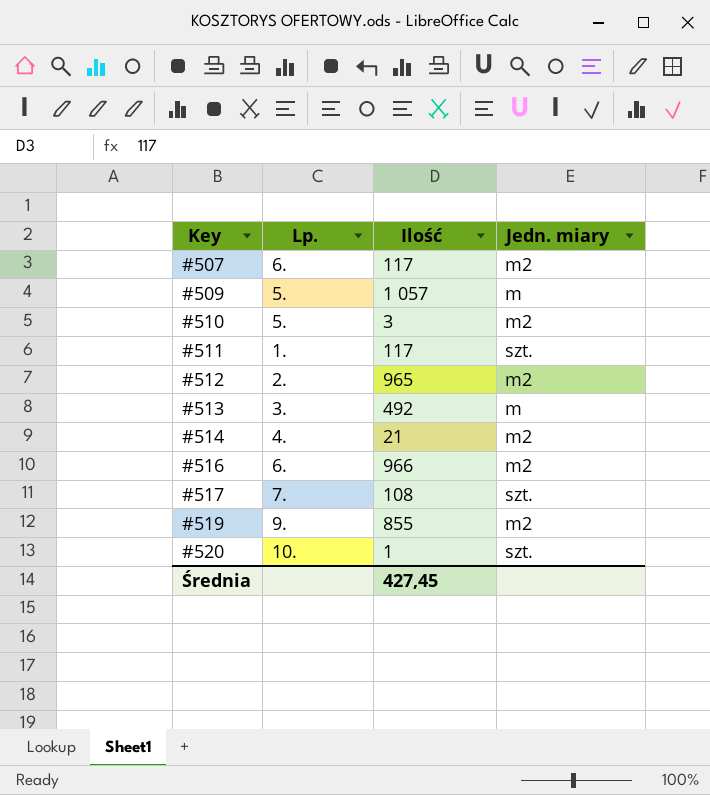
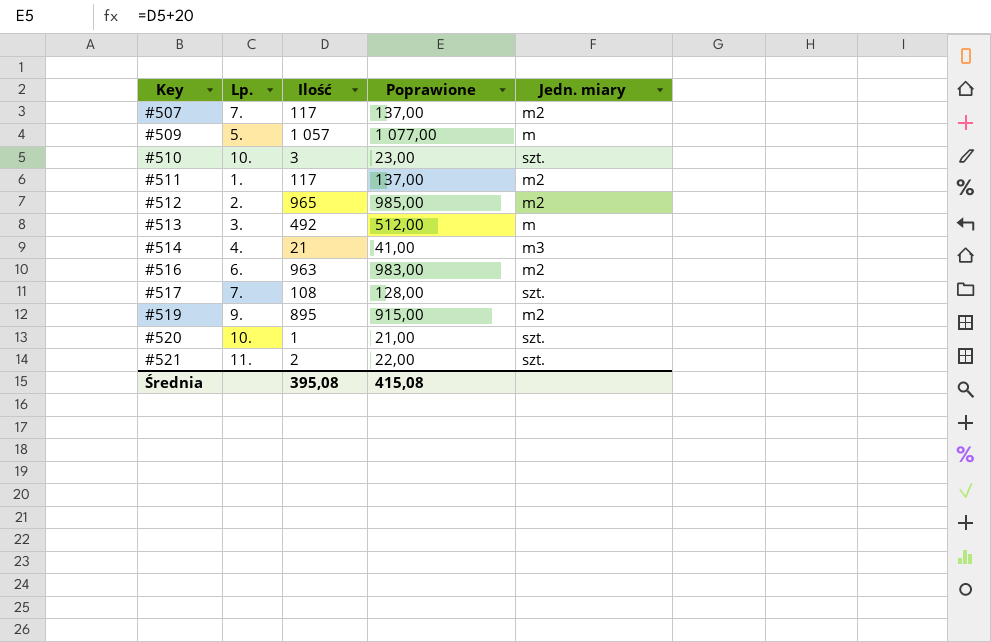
column Poprawione | formula: none -> [Ilość] + 20
#507 | Lp.: 6. -> 7.
#510 | Lp.: 5. -> 10.
#510 | Jedn. miary: m2 -> szt.
#511 | Jedn. miary: szt. -> m2
#514 | Jedn. miary: m2 -> m3
#516 | Ilość: 966 -> 963
#519 | Ilość: 855 -> 895
row #521: none -> 11. | 2 | 22,00 | szt.
Średnia | Ilość: 427,45 -> 395,08

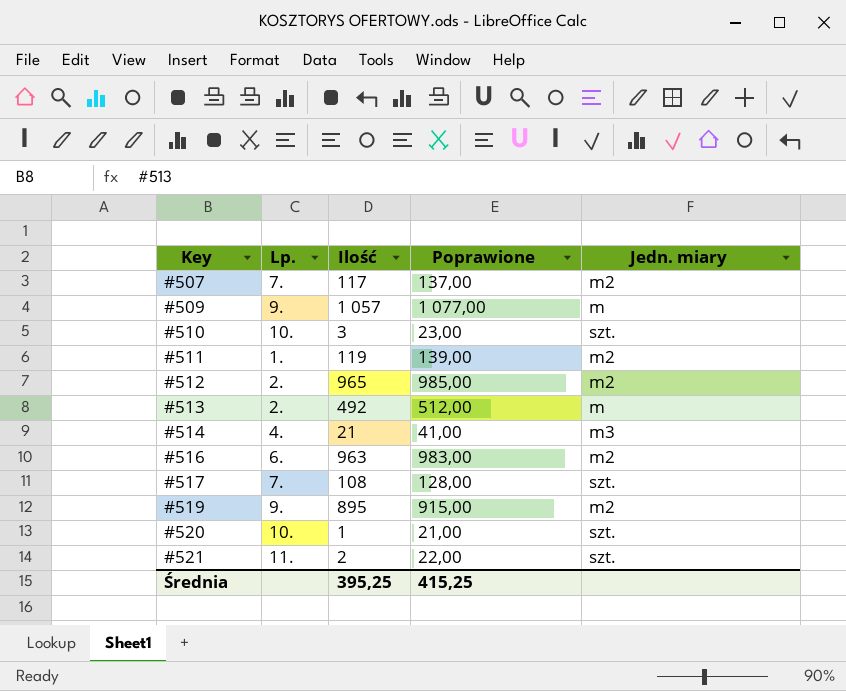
#509 | Lp.: 5. -> 9.
#511 | Ilość: 117 -> 119
#511 | Poprawione: 137,00 -> 139,00
#513 | Lp.: 3. -> 2.
Średnia | Ilość: 395,08 -> 395,25
Średnia | Poprawione: 415,08 -> 415,25

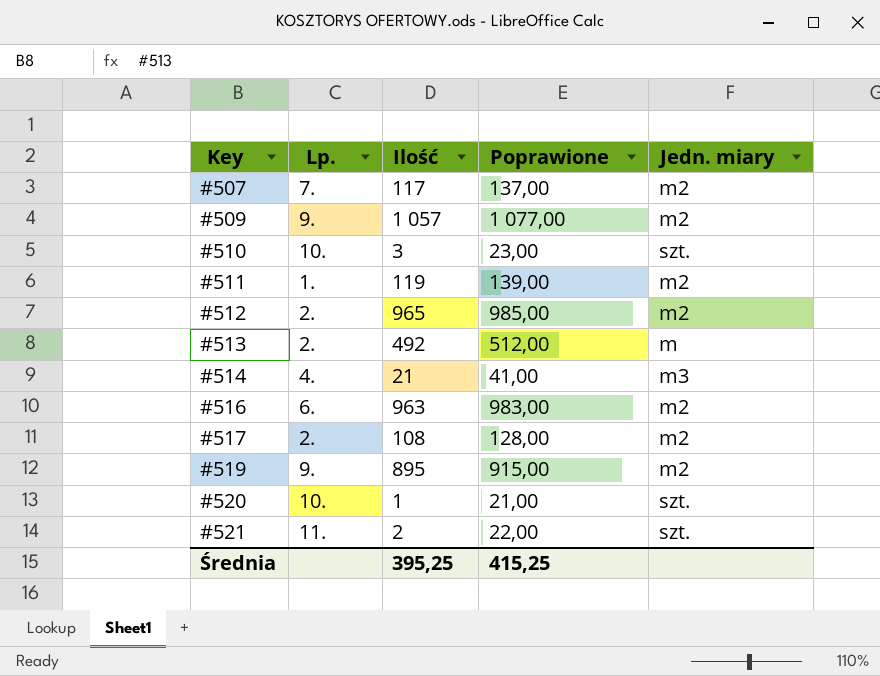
#509 | Jedn. miary: m -> m2
#517 | Lp.: 7. -> 2.
#517 | Jedn. miary: szt. -> m2

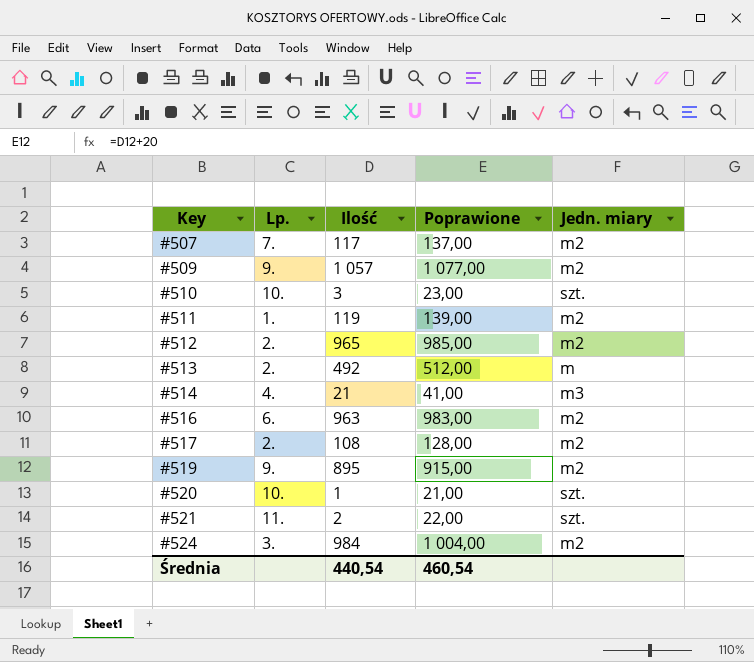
row #524: none -> 3. | 984 | 1 004,00 | m2
Średnia | Ilość: 395,25 -> 440,54
Średnia | Poprawione: 415,25 -> 460,54

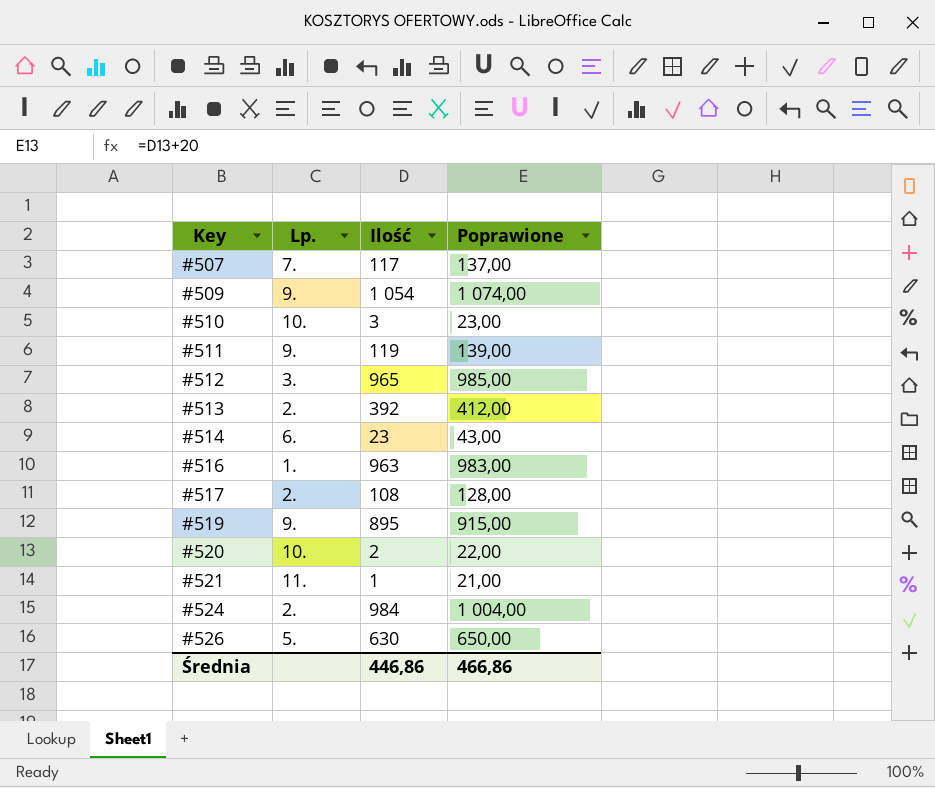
column Jedn. miary | position: 5 -> none
#509 | Ilość: 1 057 -> 1 054
#509 | Poprawione: 1 077,00 -> 1 074,00
#511 | Lp.: 1. -> 9.
#512 | Lp.: 2. -> 3.
#513 | Ilość: 492 -> 392
#513 | Poprawione: 512,00 -> 412,00
#514 | Lp.: 4. -> 6.
#514 | Ilość: 21 -> 23
#514 | Poprawione: 41,00 -> 43,00
#516 | Lp.: 6. -> 1.
#520 | Ilość: 1 -> 2
#520 | Poprawione: 21,00 -> 22,00
#521 | Ilość: 2 -> 1
#521 | Poprawione: 22,00 -> 21,00
#524 | Lp.: 3. -> 2.
row #526: none -> 5. | 630 | 650,00
Średnia | Ilość: 440,54 -> 446,86
Średnia | Poprawione: 460,54 -> 466,86

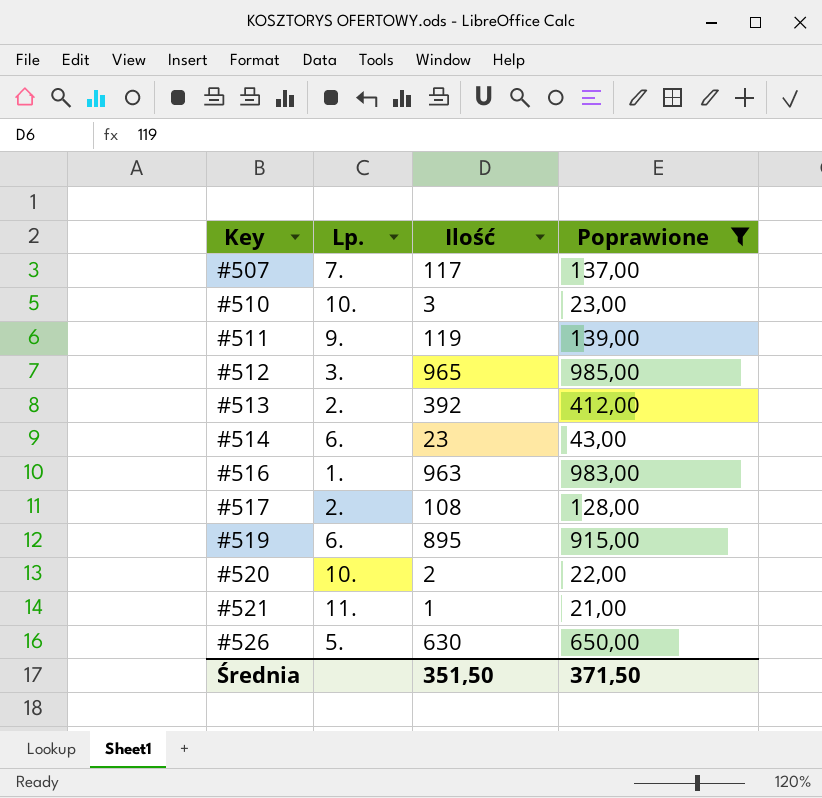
filter: none -> Poprawione <= 985,00
#519 | Lp.: 9. -> 6.
Średnia | Ilość: 446,86 -> 351,50
Średnia | Poprawione: 466,86 -> 371,50

